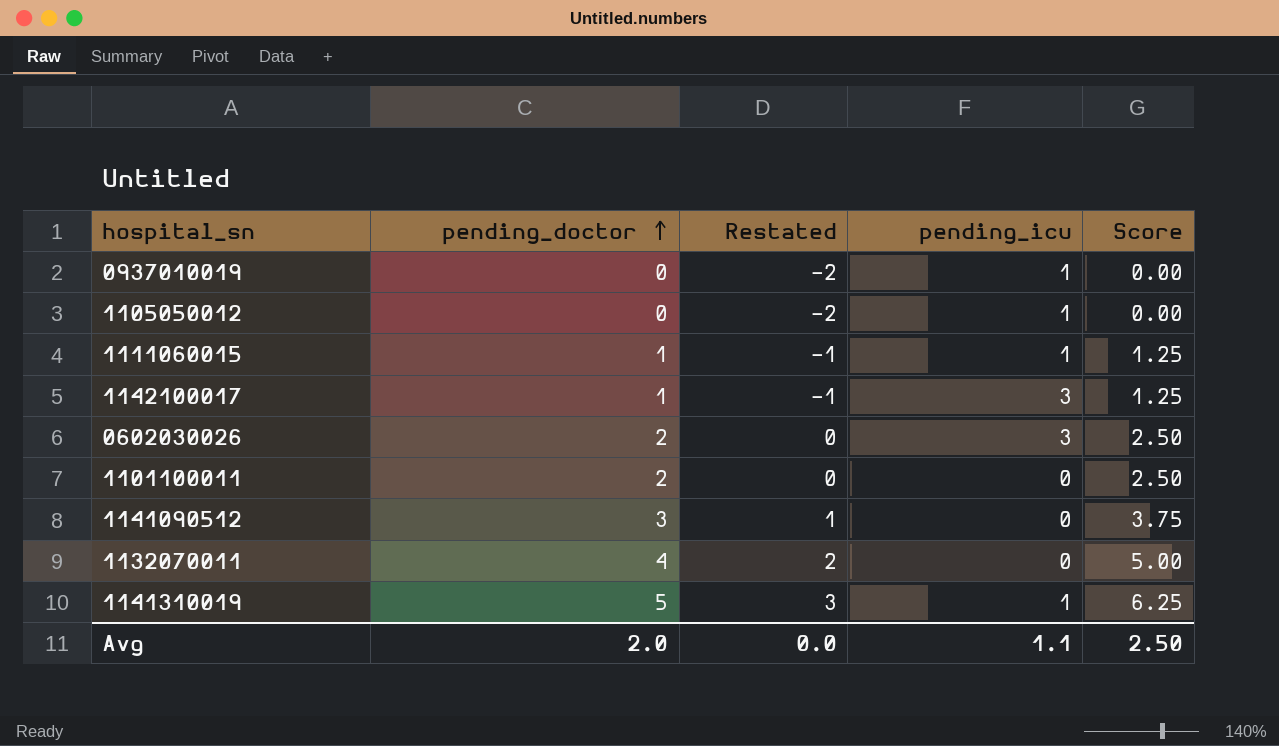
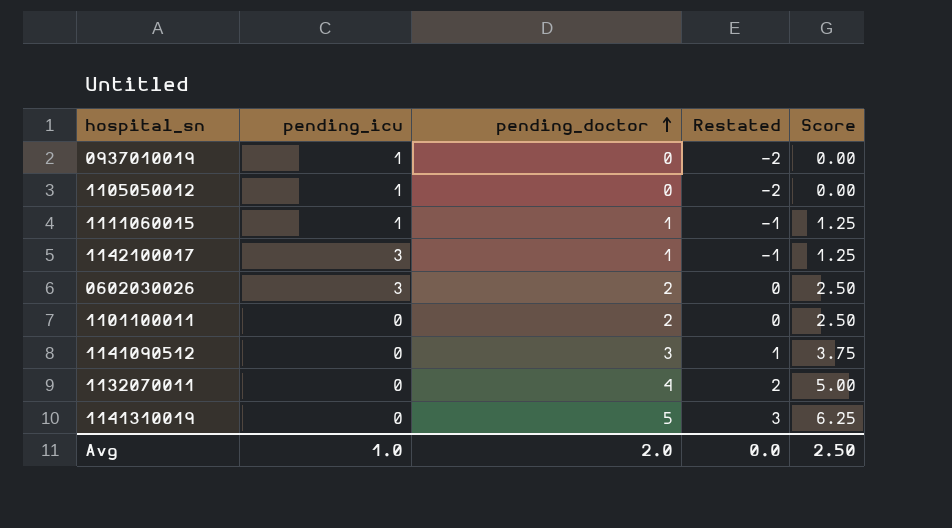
column pending_icu | position: 4 -> 2
1141310019 | pending_icu: 1 -> 0
Avg | pending_icu: 1.1 -> 1.0

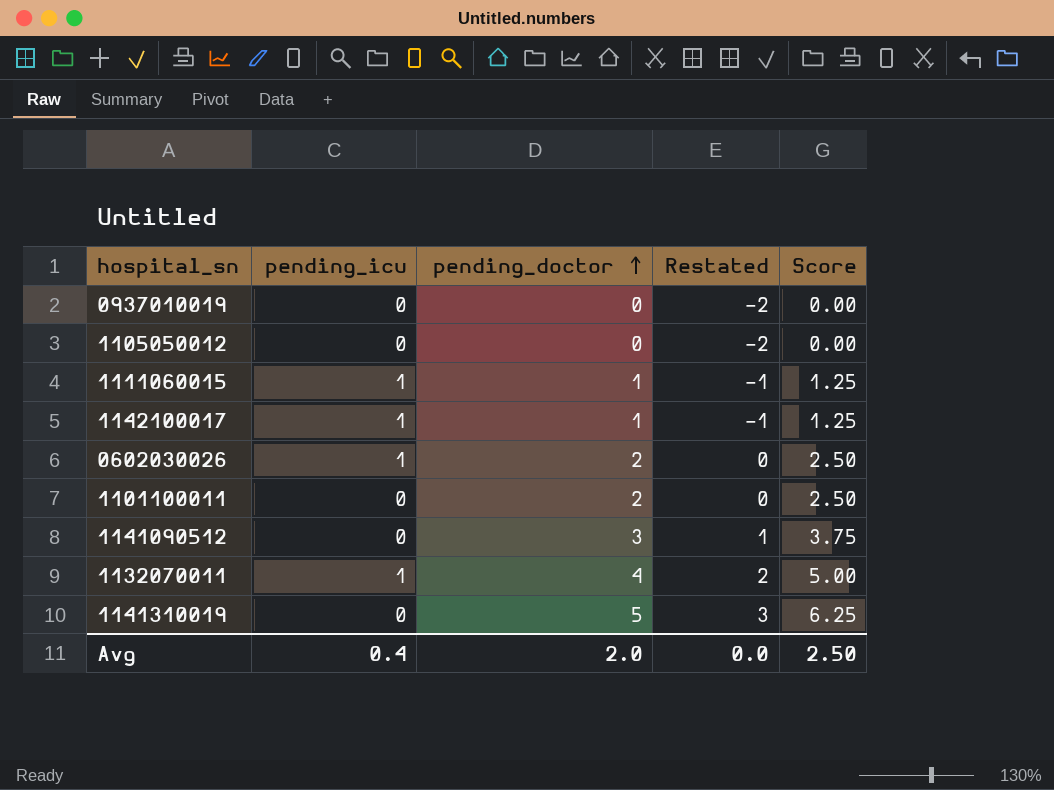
0937010019 | pending_icu: 1 -> 0
1105050012 | pending_icu: 1 -> 0
1142100017 | pending_icu: 3 -> 1
0602030026 | pending_icu: 3 -> 1
1132070011 | pending_icu: 0 -> 1
Avg | pending_icu: 1.0 -> 0.4

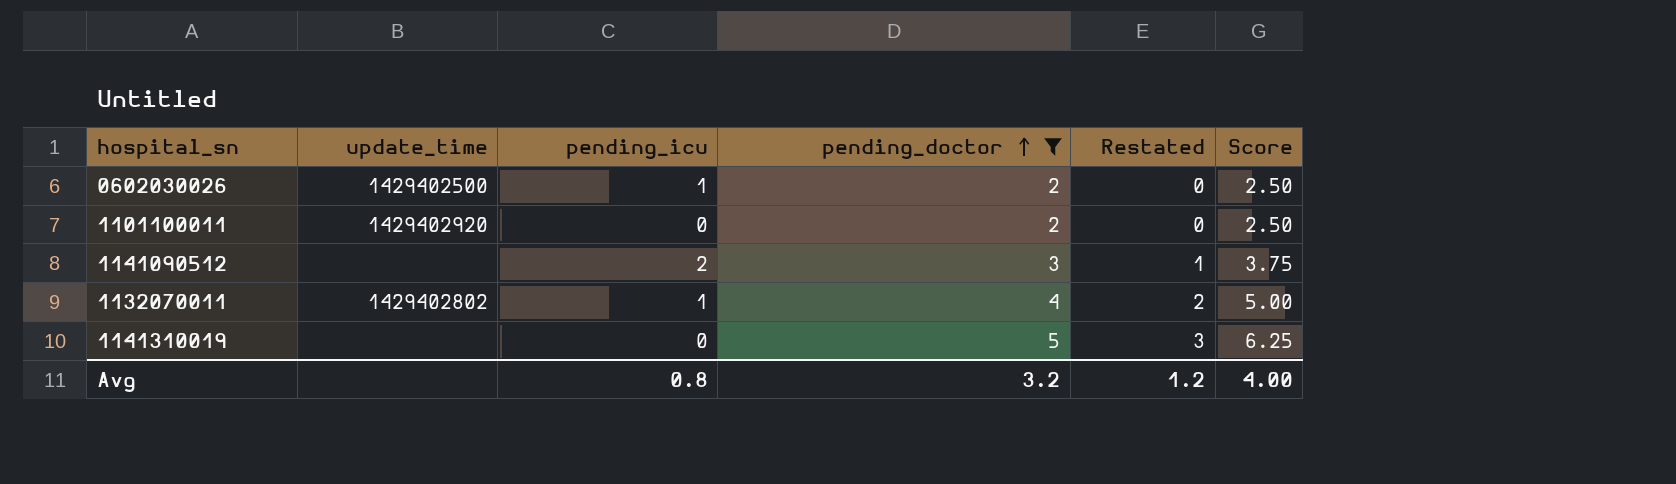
filter: none -> pending_doctor >= 2
column update_time | position: none -> 2
1141090512 | pending_icu: 0 -> 2
Avg | pending_icu: 0.4 -> 0.8
Avg | pending_doctor: 2.0 -> 3.2
Avg | Restated: 0.0 -> 1.2
Avg | Score: 2.50 -> 4.00

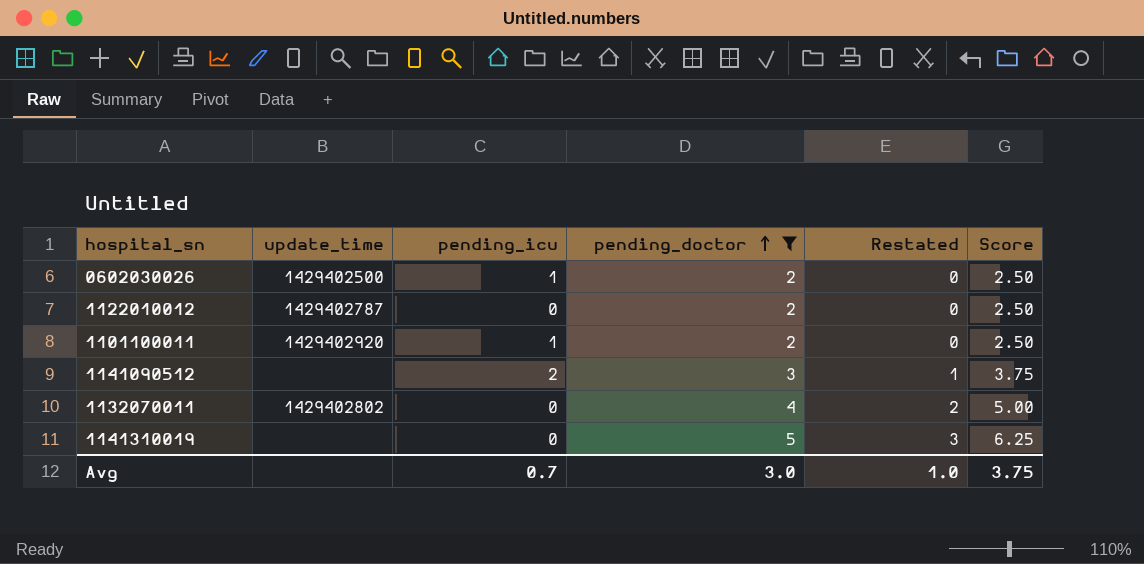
row 1122010012: none -> 1429402787 | 0 | 2 | 0 | 2.50
1101100011 | pending_icu: 0 -> 1
1132070011 | pending_icu: 1 -> 0
Avg | pending_icu: 0.8 -> 0.7
Avg | pending_doctor: 3.2 -> 3.0
Avg | Restated: 1.2 -> 1.0
Avg | Score: 4.00 -> 3.75

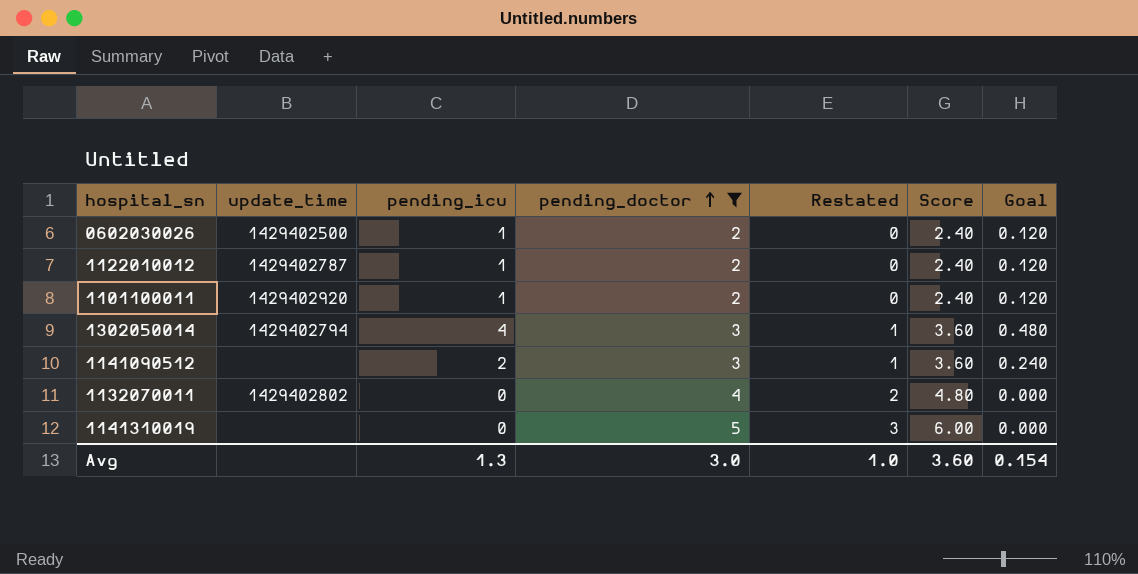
column Score | formula: [pending_doctor] * 1.25 -> [pending_doctor] * 1.2
column Goal | formula: none -> [pending_icu] * 0.12
1122010012 | pending_icu: 0 -> 1
row 1302050014: none -> 1429402794 | 4 | 3 | 1 | 3.60 | 0.480
Avg | pending_icu: 0.7 -> 1.3
Avg | Score: 3.75 -> 3.60

